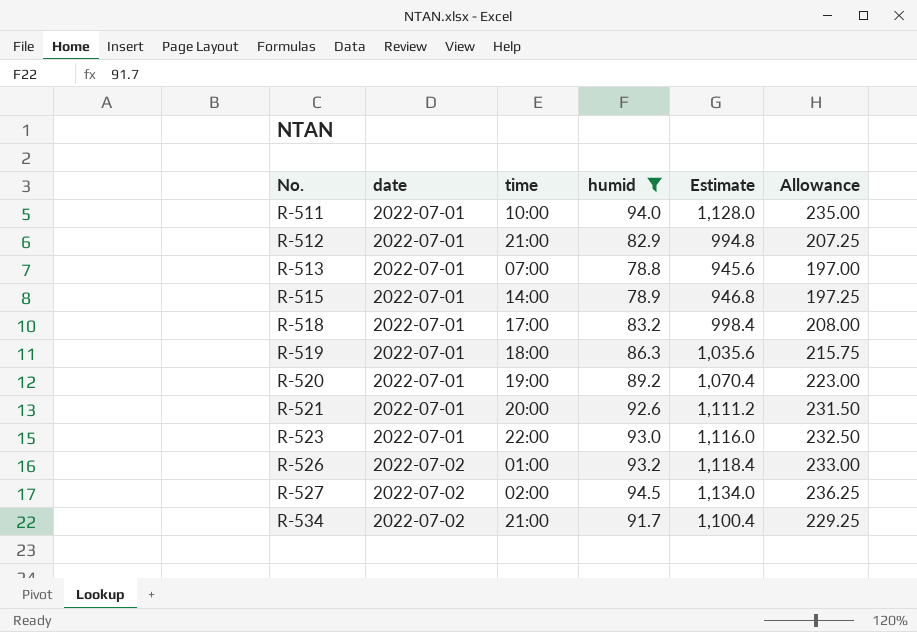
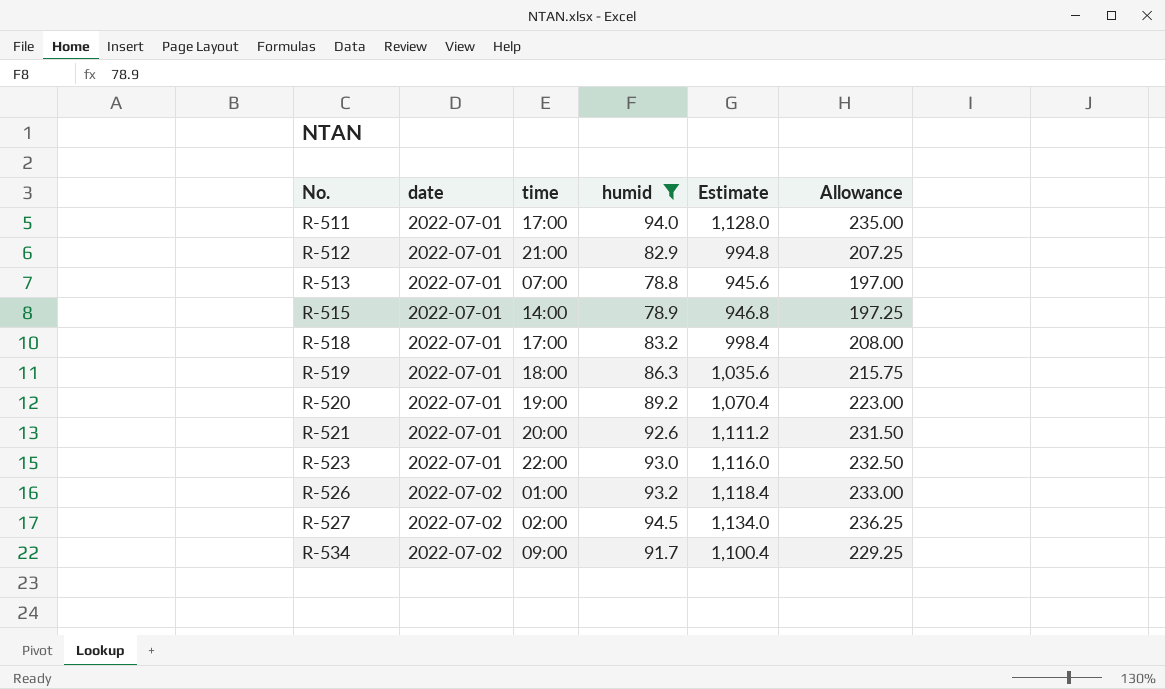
R-511 | time: 10:00 -> 17:00
R-534 | time: 21:00 -> 09:00

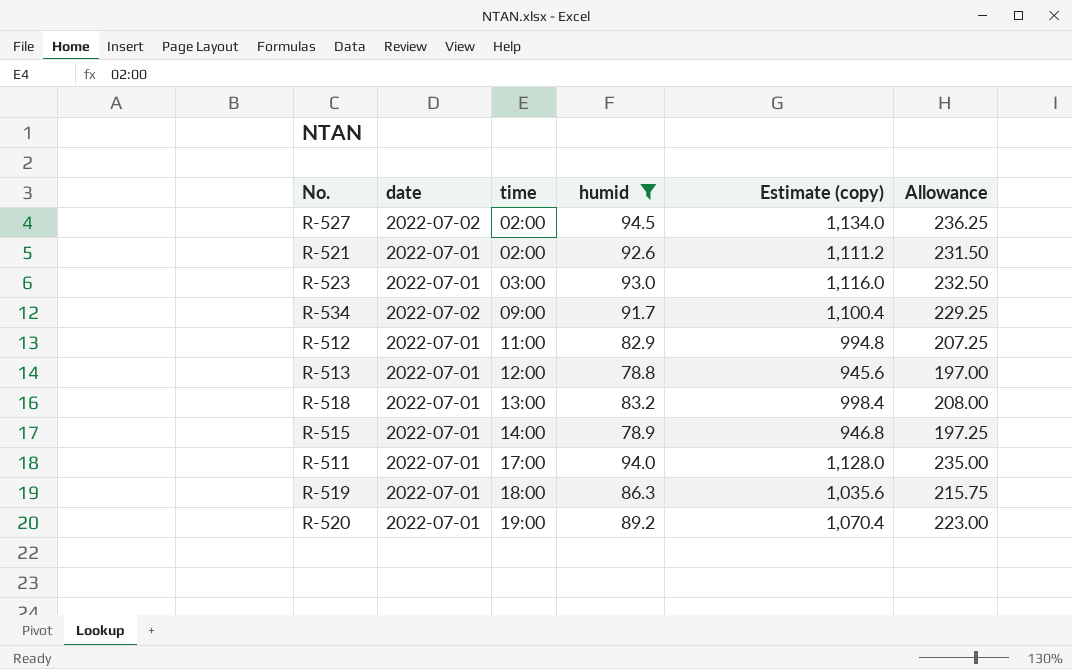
row order: No. ascending -> time ascending
column name: Estimate -> Estimate (copy)
row R-526: 2022-07-02 | 01:00 | 93.2 | 1,118.4 | 233.00 -> none
R-521 | time: 20:00 -> 02:00
R-523 | time: 22:00 -> 03:00
R-512 | time: 21:00 -> 11:00
R-513 | time: 07:00 -> 12:00
R-518 | time: 17:00 -> 13:00

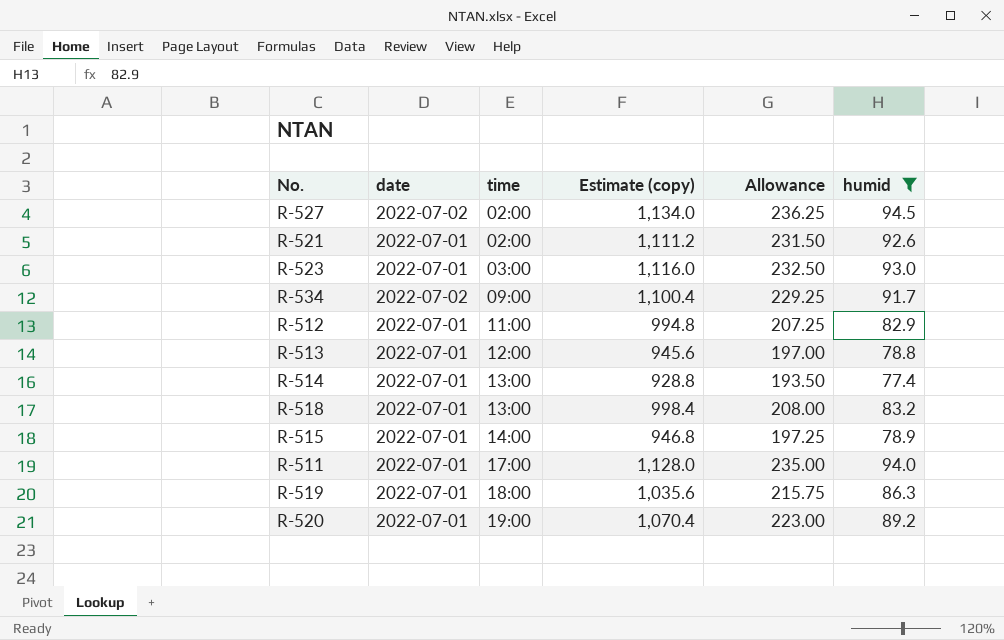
column humid | position: 4 -> 6
row R-514: none -> 2022-07-01 | 13:00 | 928.8 | 193.50 | 77.4

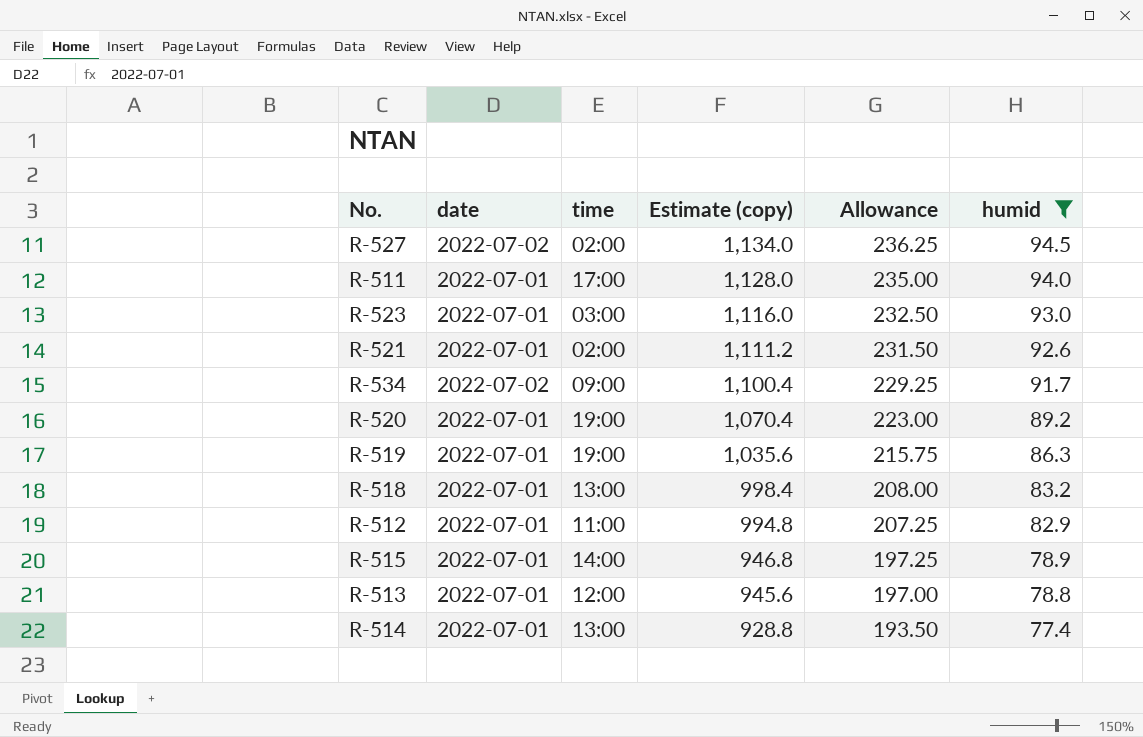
row order: time ascending -> Estimate (copy) descending
R-519 | time: 18:00 -> 19:00

